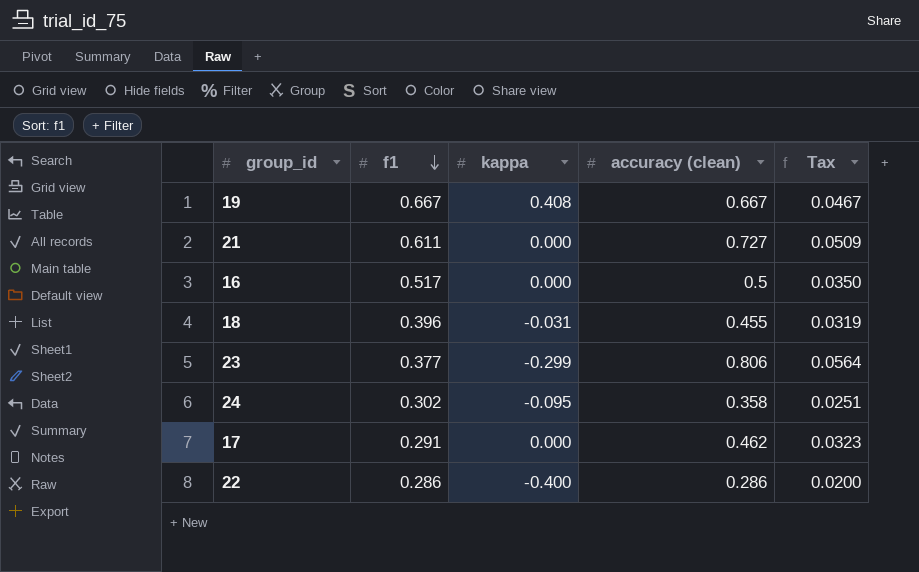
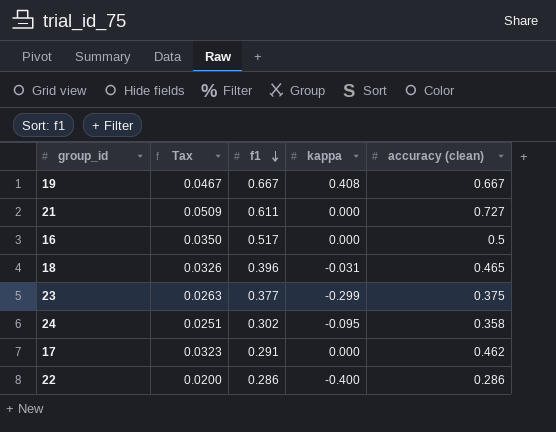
column Tax | position: 5 -> 2
18 | Tax: 0.0319 -> 0.0326
18 | accuracy (clean): 0.455 -> 0.465
23 | Tax: 0.0564 -> 0.0263
23 | accuracy (clean): 0.806 -> 0.375

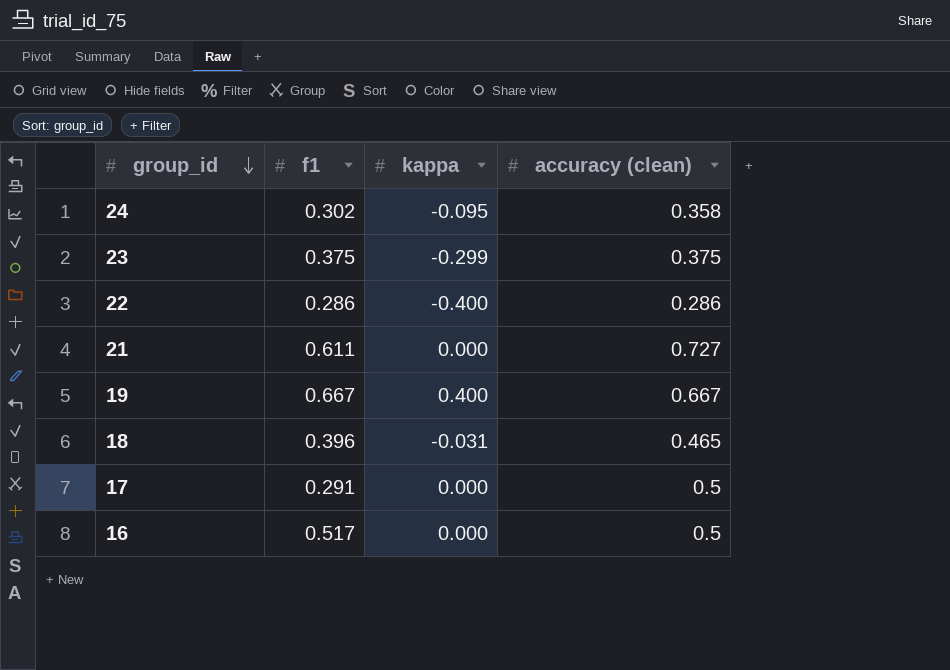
row order: f1 descending -> group_id descending
column Tax | formula: [accuracy (clean)] * 0.07 -> none
23 | f1: 0.377 -> 0.375
19 | kappa: 0.408 -> 0.400
17 | accuracy (clean): 0.462 -> 0.5

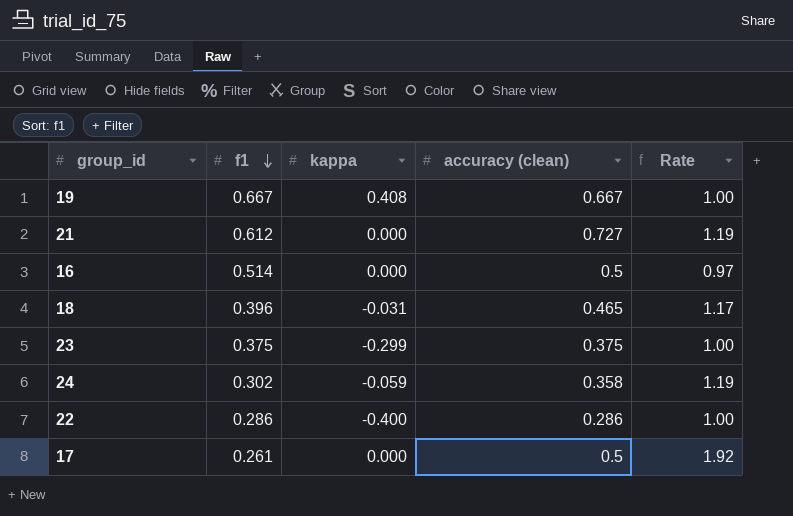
row order: group_id descending -> f1 descending
column Rate | formula: none -> [accuracy (clean)] / [f1]
19 | kappa: 0.400 -> 0.408
21 | f1: 0.611 -> 0.612
16 | f1: 0.517 -> 0.514
24 | kappa: -0.095 -> -0.059
17 | f1: 0.291 -> 0.261

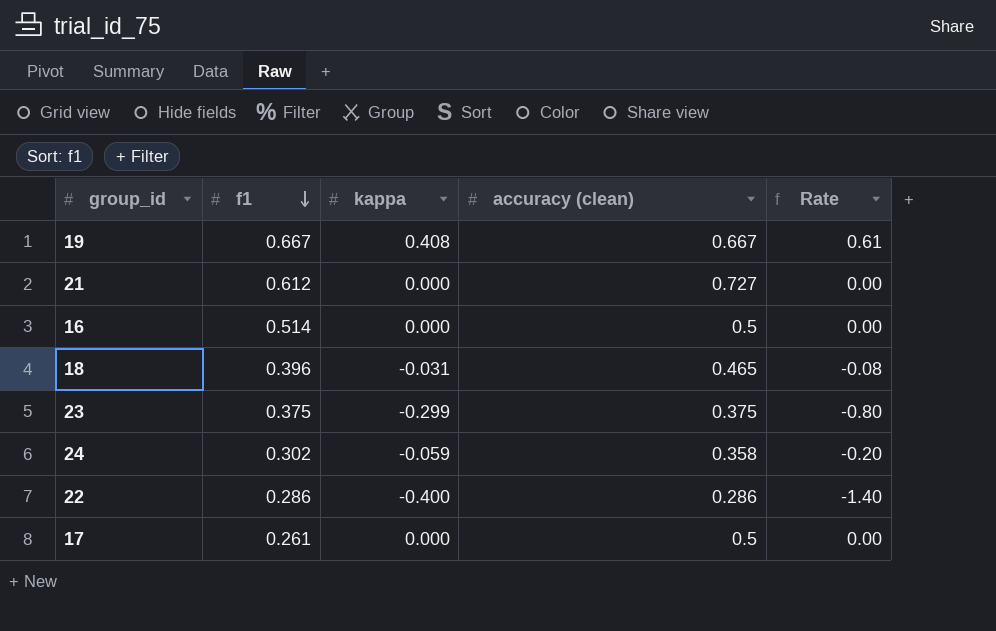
column Rate | formula: [accuracy (clean)] / [f1] -> [kappa] / [f1]

